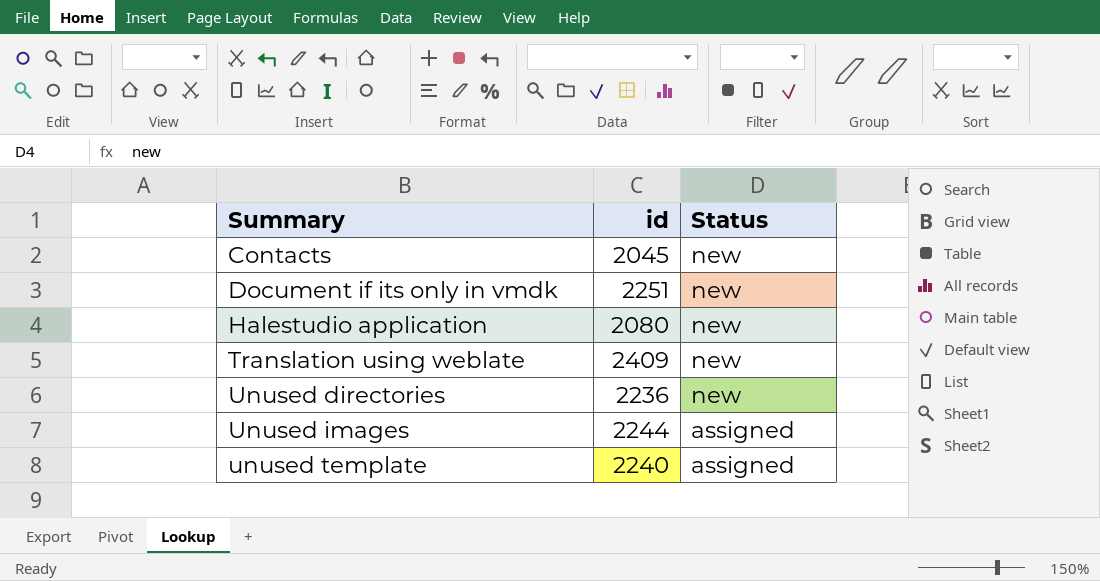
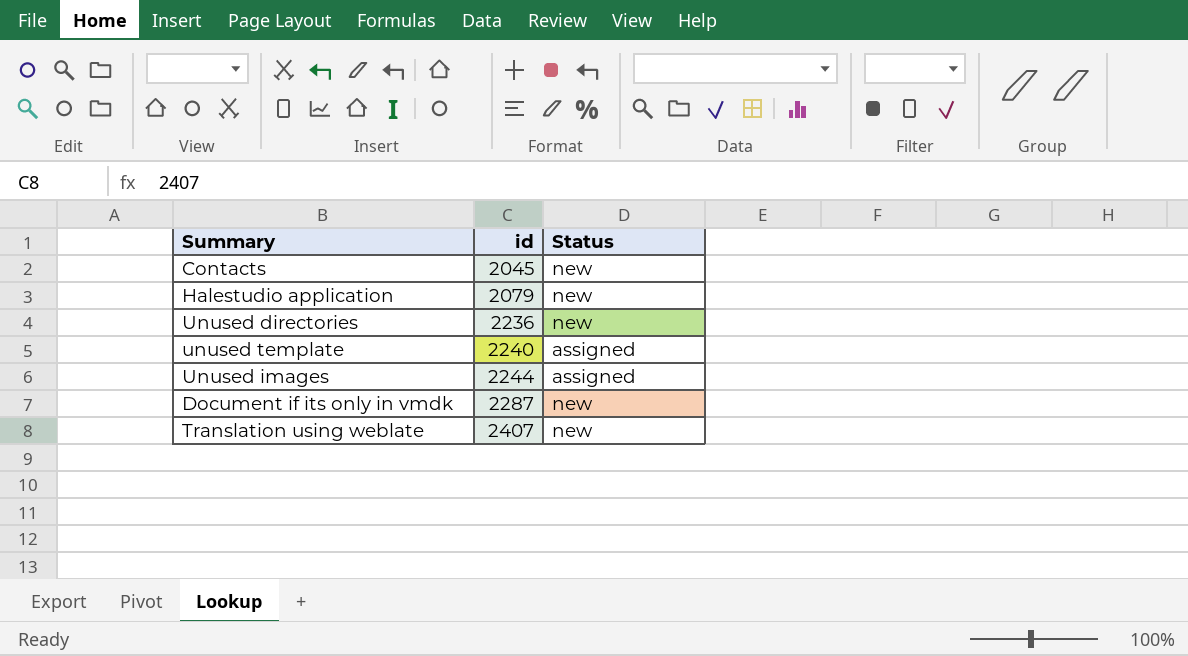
row order: Summary ascending -> id ascending
Halestudio application | id: 2080 -> 2079
Document if its only in vmdk | id: 2251 -> 2287
Translation using weblate | id: 2409 -> 2407

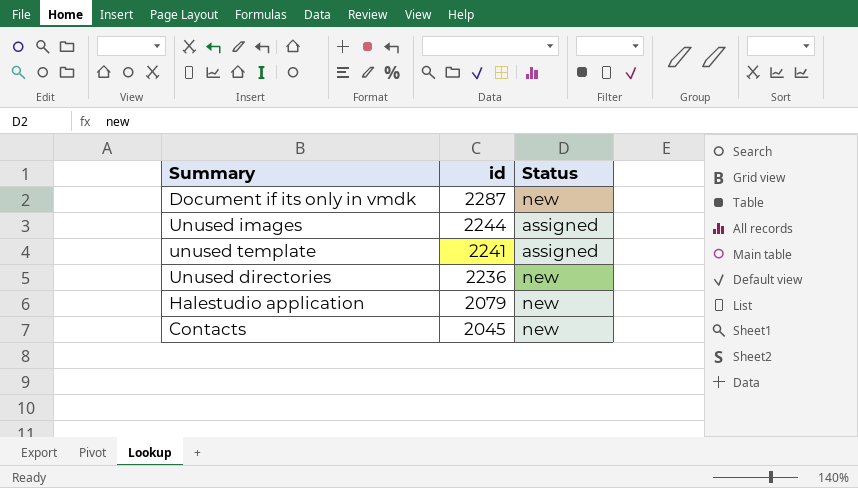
row order: id ascending -> id descending
row Translation using weblate: 2407 | new -> none
unused template | id: 2240 -> 2241

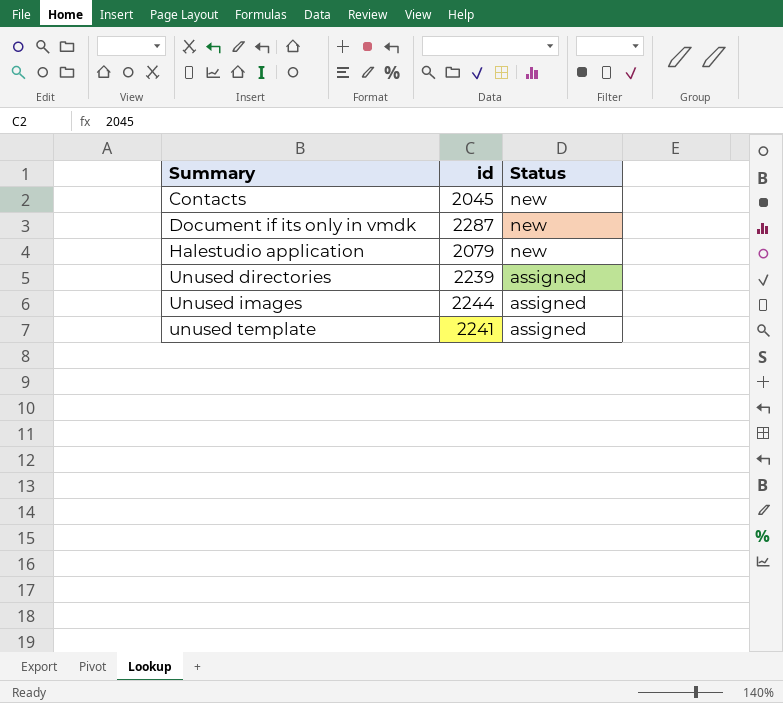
row order: id descending -> Summary ascending
Unused directories | id: 2236 -> 2239
Unused directories | Status: new -> assigned

